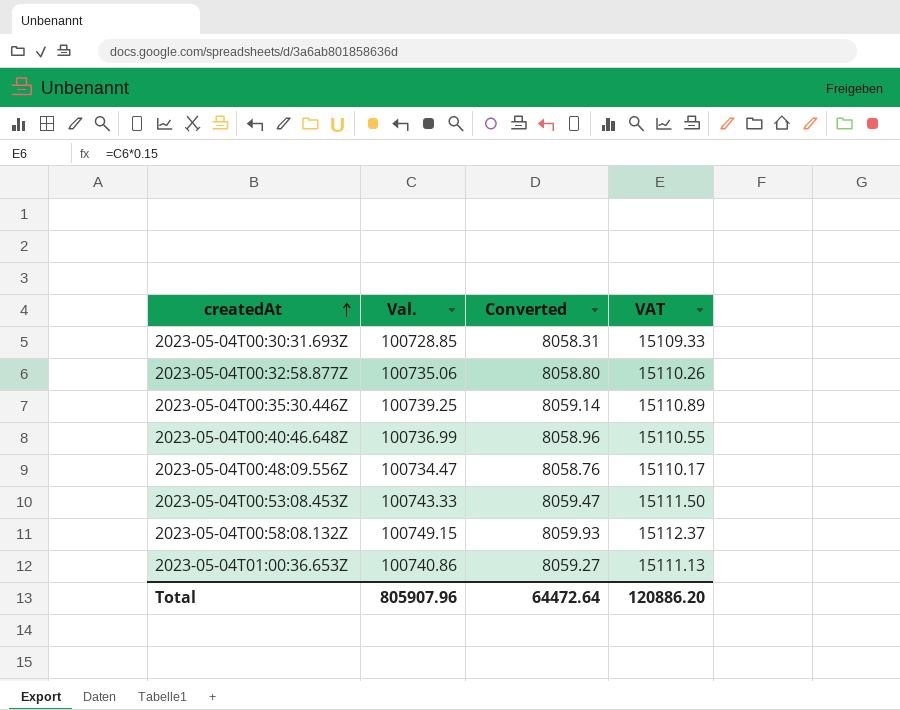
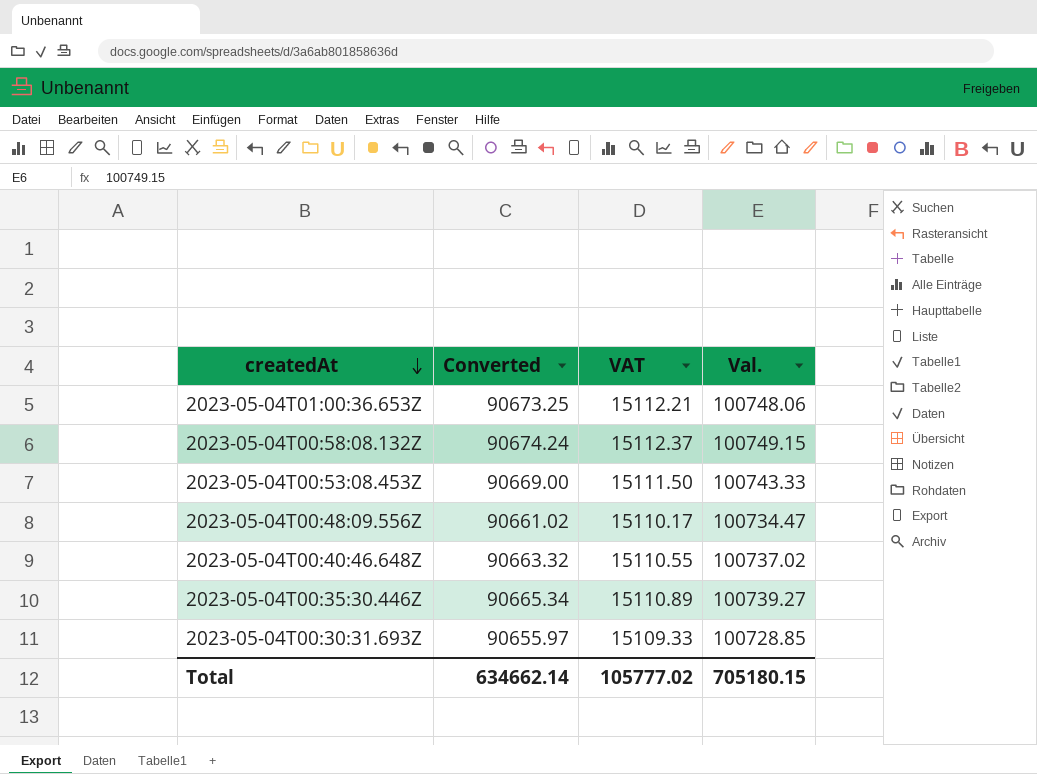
row order: createdAt ascending -> createdAt descending
column Converted | formula: [Val.] * 0.08 -> [Val.] * 0.9
column Val. | position: 2 -> 4
row 2023-05-04T00:32:58.877Z: 100735.06 | 8058.80 | 15110.26 -> none
2023-05-04T01:00:36.653Z | VAT: 15111.13 -> 15112.21
2023-05-04T01:00:36.653Z | Val.: 100740.86 -> 100748.06
2023-05-04T00:40:46.648Z | Val.: 100736.99 -> 100737.02
2023-05-04T00:35:30.446Z | Val.: 100739.25 -> 100739.27
Total | Converted: 64472.64 -> 634662.14
Total | VAT: 120886.20 -> 105777.02
Total | Val.: 805907.96 -> 705180.15

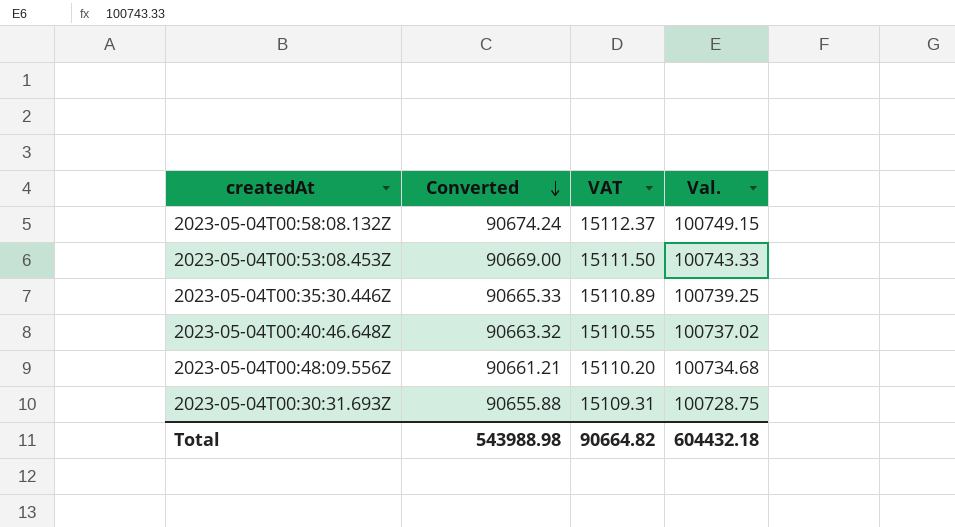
row order: createdAt descending -> Converted descending
row 2023-05-04T01:00:36.653Z: 90673.25 | 15112.21 | 100748.06 -> none
2023-05-04T00:35:30.446Z | Converted: 90665.34 -> 90665.33
2023-05-04T00:35:30.446Z | Val.: 100739.27 -> 100739.25
2023-05-04T00:48:09.556Z | Converted: 90661.02 -> 90661.21
2023-05-04T00:48:09.556Z | VAT: 15110.17 -> 15110.20
2023-05-04T00:48:09.556Z | Val.: 100734.47 -> 100734.68
2023-05-04T00:30:31.693Z | Converted: 90655.97 -> 90655.88
2023-05-04T00:30:31.693Z | VAT: 15109.33 -> 15109.31
2023-05-04T00:30:31.693Z | Val.: 100728.85 -> 100728.75
Total | Converted: 634662.14 -> 543988.98
Total | VAT: 105777.02 -> 90664.82
Total | Val.: 705180.15 -> 604432.18

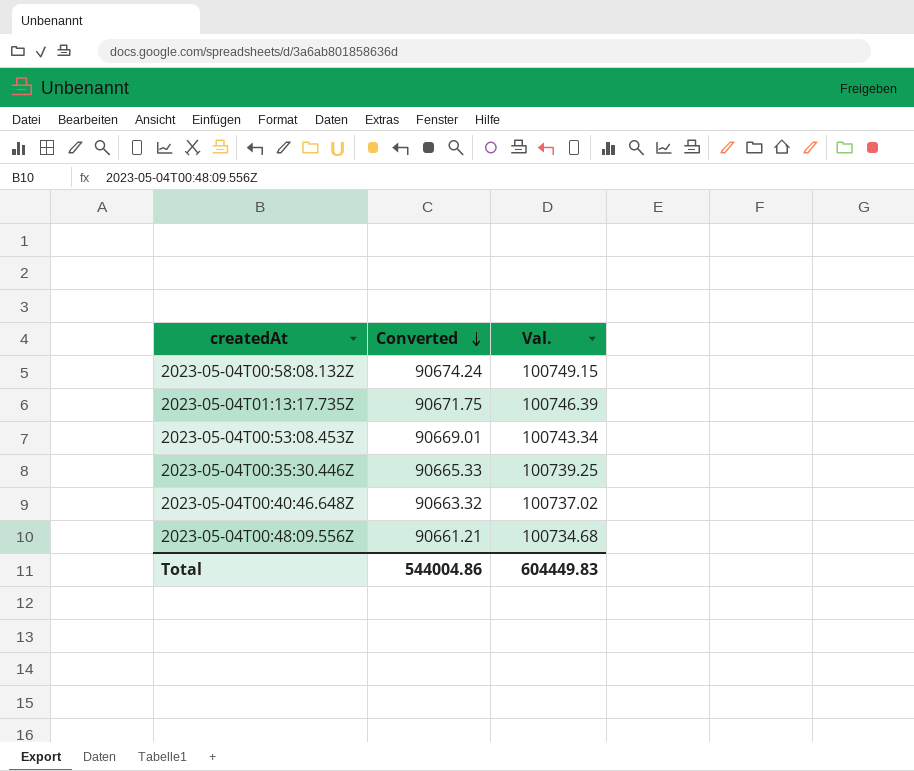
column VAT | formula: [Val.] * 0.15 -> none
row 2023-05-04T00:30:31.693Z: 90655.88 | 15109.31 | 100728.75 -> none
row 2023-05-04T01:13:17.735Z: none -> 90671.75 | 100746.39
2023-05-04T00:53:08.453Z | Converted: 90669.00 -> 90669.01
2023-05-04T00:53:08.453Z | Val.: 100743.33 -> 100743.34
Total | Converted: 543988.98 -> 544004.86
Total | Val.: 604432.18 -> 604449.83

